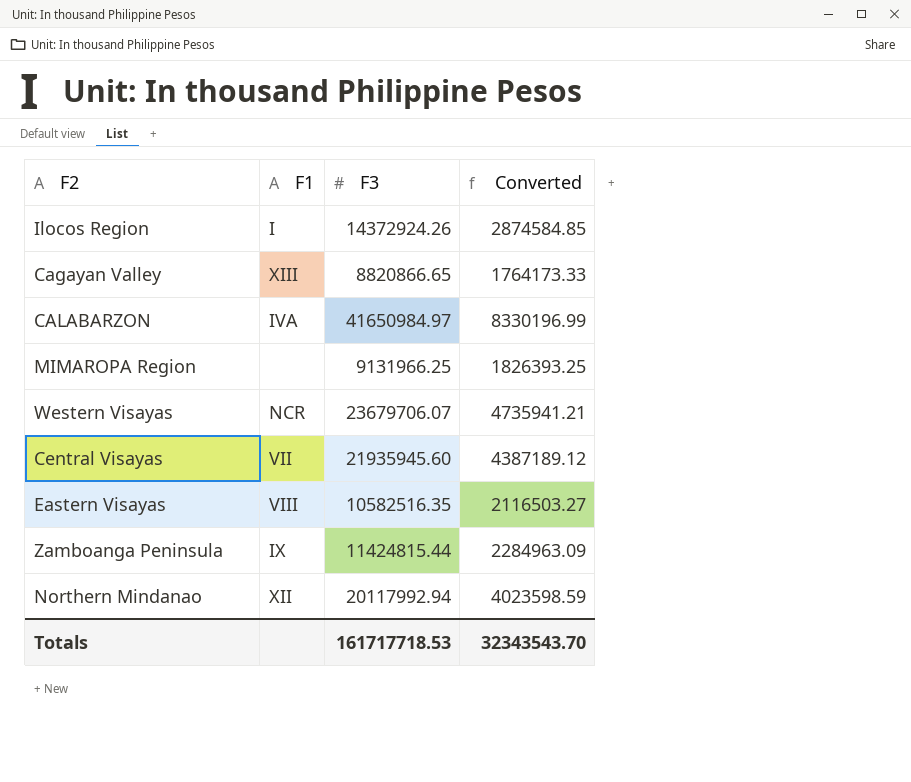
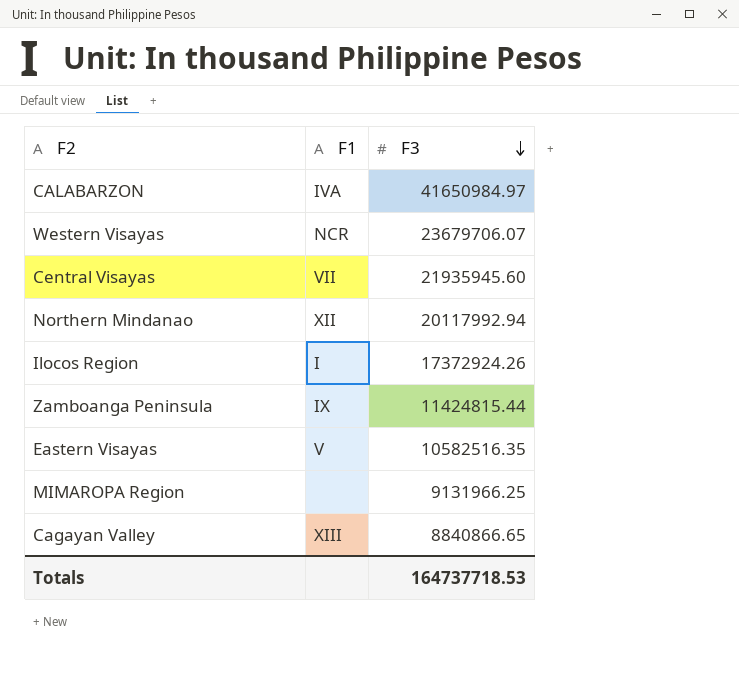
row order: none -> F3 descending
column Converted | formula: [F3] * 0.2 -> none
Ilocos Region | F3: 14372924.26 -> 17372924.26
Eastern Visayas | F1: VIII -> V
Cagayan Valley | F3: 8820866.65 -> 8840866.65
Totals | F3: 161717718.53 -> 164737718.53

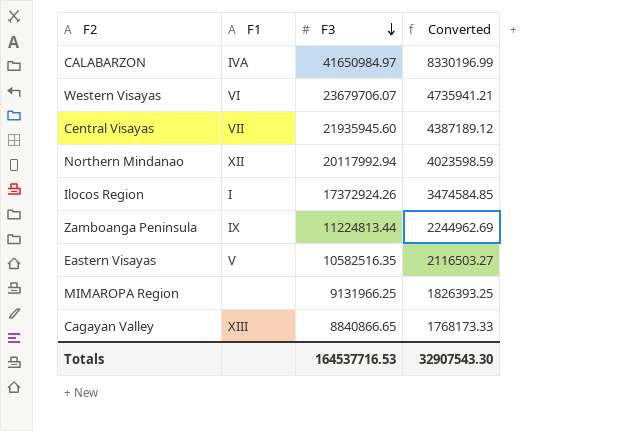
column Converted | formula: none -> [F3] * 0.2
Western Visayas | F1: NCR -> VI
Zamboanga Peninsula | F3: 11424815.44 -> 11224813.44
Totals | F3: 164737718.53 -> 164537716.53

